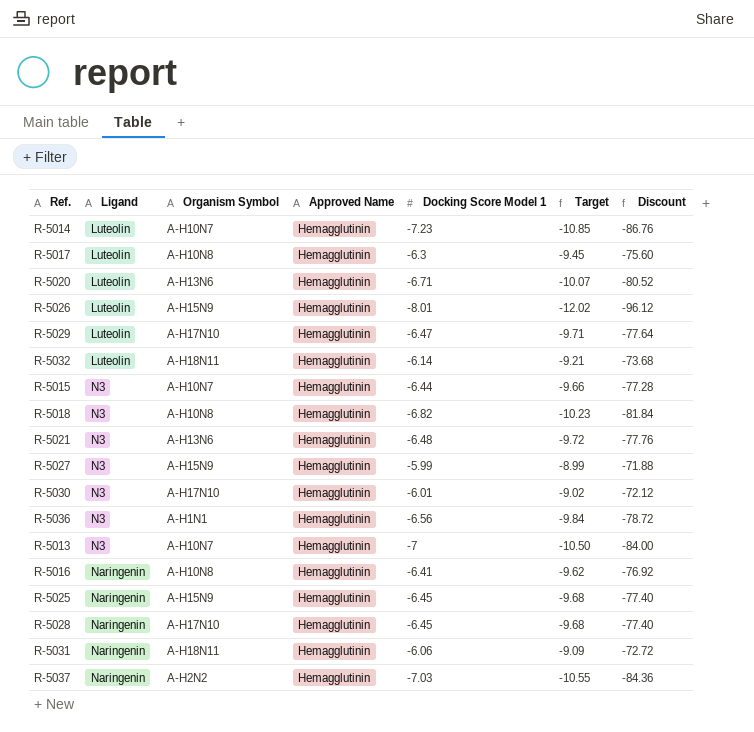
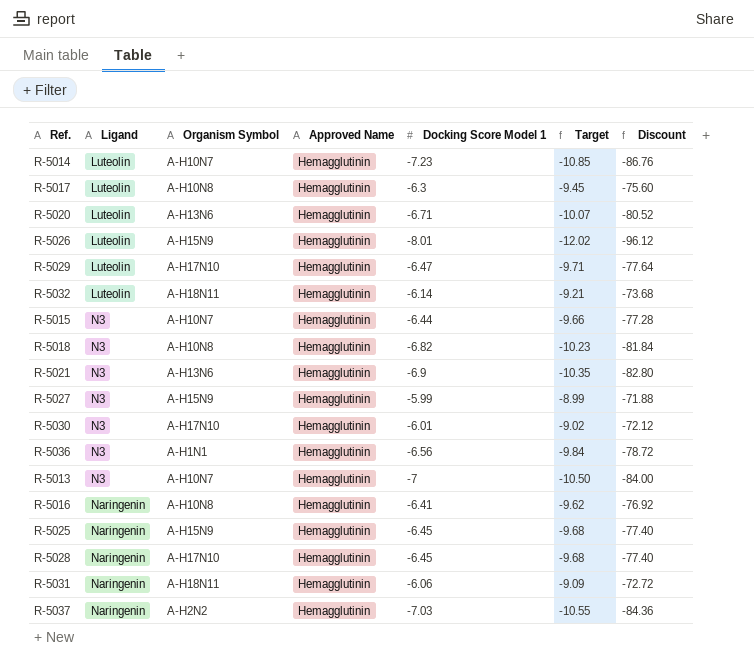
R-5021 | Docking Score Model 1: -6.48 -> -6.9
R-5021 | Target: -9.72 -> -10.35
R-5021 | Discount: -77.76 -> -82.80

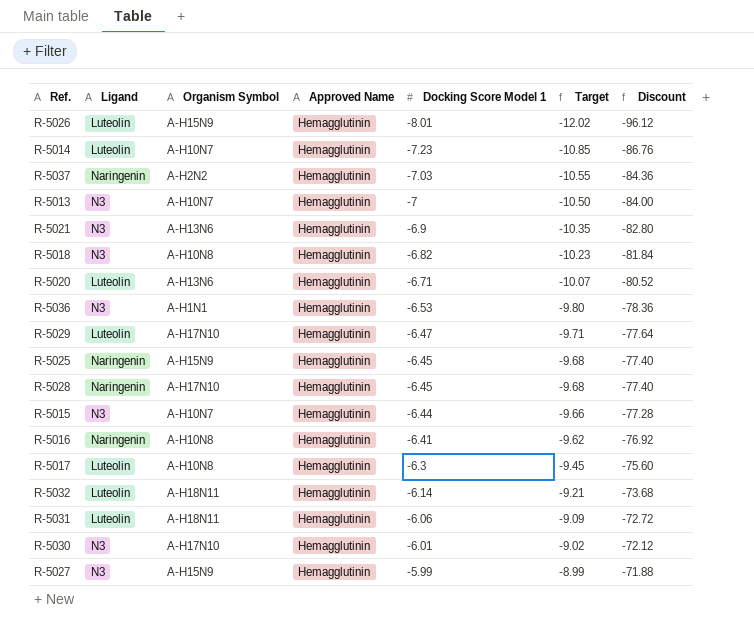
row order: Ligand ascending -> Docking Score Model 1 ascending
R-5036 | Docking Score Model 1: -6.56 -> -6.53
R-5036 | Target: -9.84 -> -9.80
R-5036 | Discount: -78.72 -> -78.36
R-5031 | Ligand: Naringenin -> Luteolin

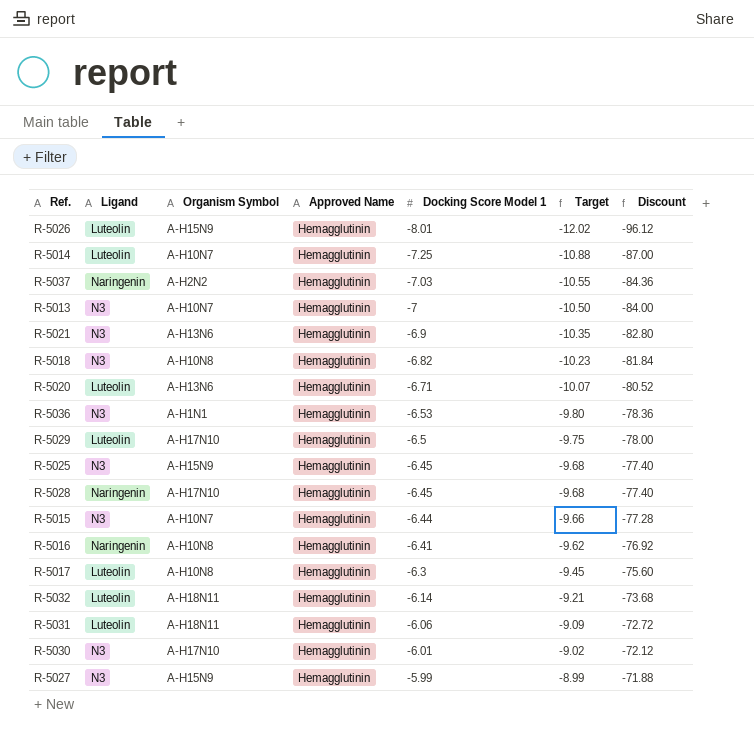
R-5014 | Docking Score Model 1: -7.23 -> -7.25
R-5014 | Target: -10.85 -> -10.88
R-5014 | Discount: -86.76 -> -87.00
R-5029 | Docking Score Model 1: -6.47 -> -6.5
R-5029 | Target: -9.71 -> -9.75
R-5029 | Discount: -77.64 -> -78.00
R-5025 | Ligand: Naringenin -> N3

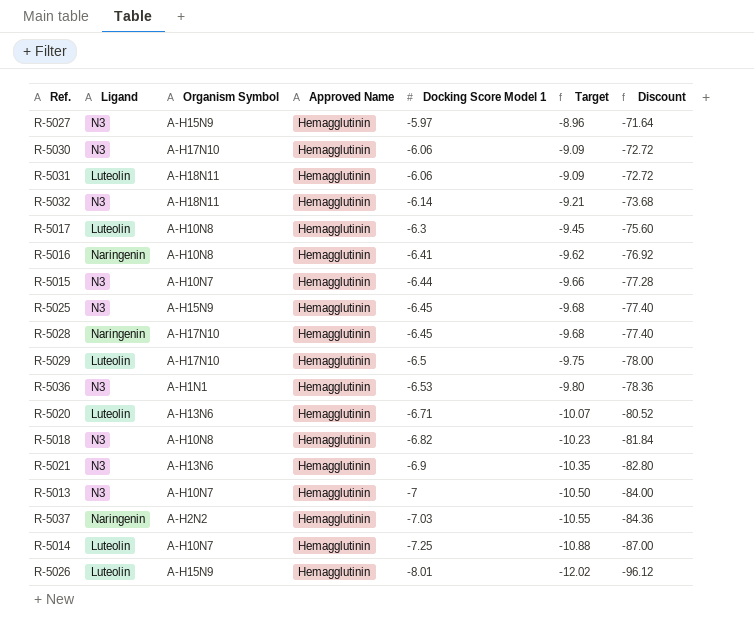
row order: Docking Score Model 1 ascending -> Docking Score Model 1 descending
R-5027 | Docking Score Model 1: -5.99 -> -5.97
R-5027 | Target: -8.99 -> -8.96
R-5027 | Discount: -71.88 -> -71.64
R-5030 | Docking Score Model 1: -6.01 -> -6.06
R-5030 | Target: -9.02 -> -9.09
R-5030 | Discount: -72.12 -> -72.72
R-5032 | Ligand: Luteolin -> N3

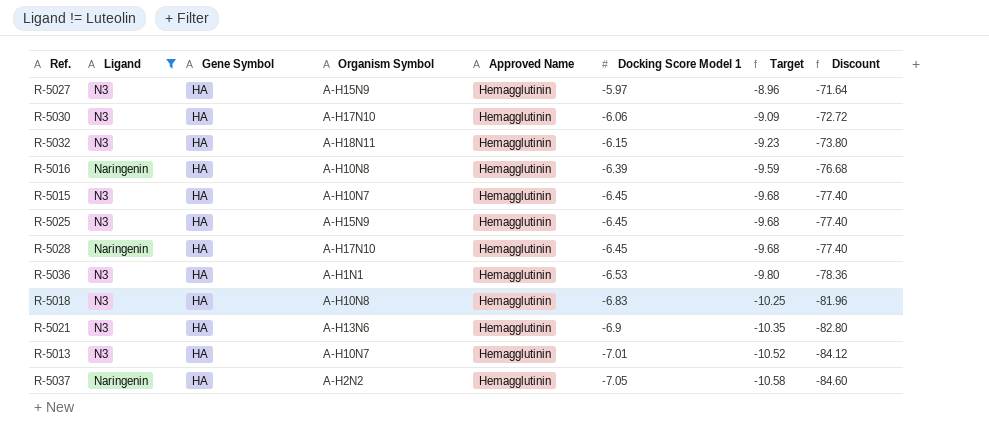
filter: none -> Ligand != Luteolin
column Gene Symbol | position: none -> 3
R-5032 | Docking Score Model 1: -6.14 -> -6.15
R-5032 | Target: -9.21 -> -9.23
R-5032 | Discount: -73.68 -> -73.80
R-5016 | Docking Score Model 1: -6.41 -> -6.39
R-5016 | Target: -9.62 -> -9.59
R-5016 | Discount: -76.92 -> -76.68
R-5015 | Docking Score Model 1: -6.44 -> -6.45
R-5015 | Target: -9.66 -> -9.68
R-5015 | Discount: -77.28 -> -77.40
R-5018 | Docking Score Model 1: -6.82 -> -6.83
R-5018 | Target: -10.23 -> -10.25
R-5018 | Discount: -81.84 -> -81.96
R-5013 | Docking Score Model 1: -7 -> -7.01
R-5013 | Target: -10.50 -> -10.52
R-5013 | Discount: -84.00 -> -84.12
R-5037 | Docking Score Model 1: -7.03 -> -7.05
R-5037 | Target: -10.55 -> -10.58
R-5037 | Discount: -84.36 -> -84.60

